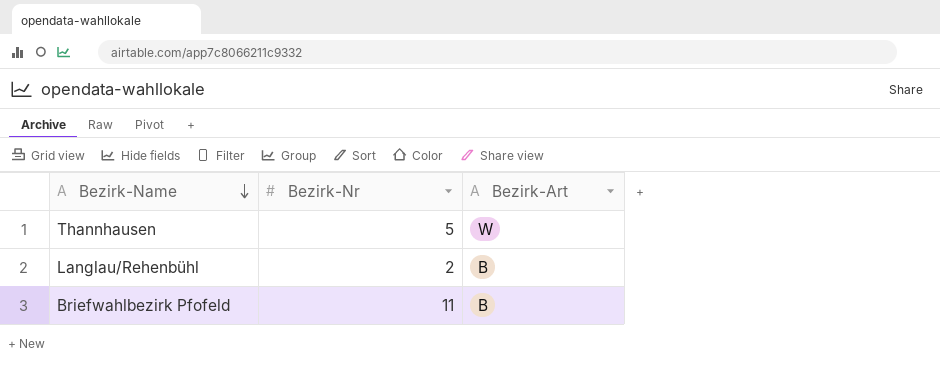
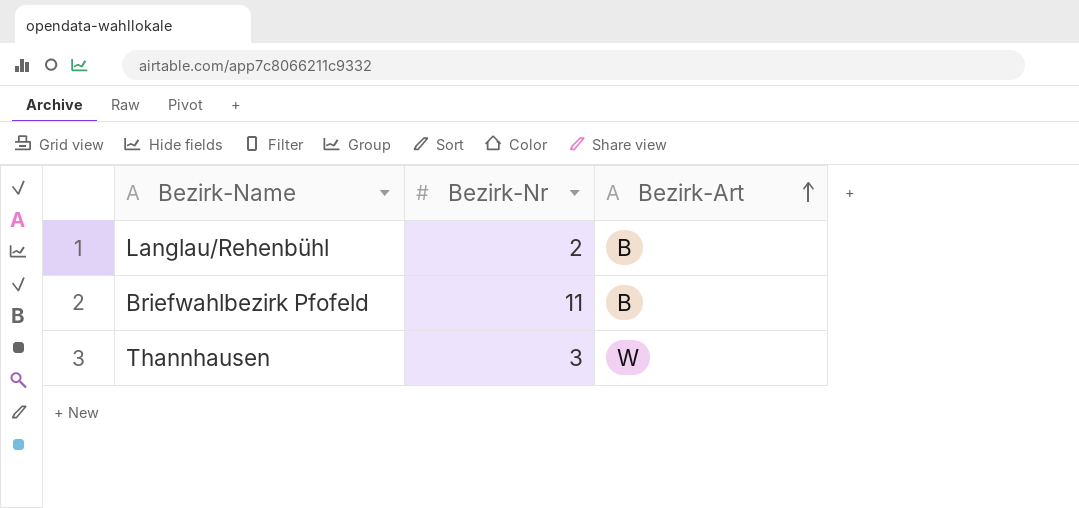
row order: Bezirk-Name descending -> Bezirk-Art ascending
Thannhausen | Bezirk-Nr: 5 -> 3

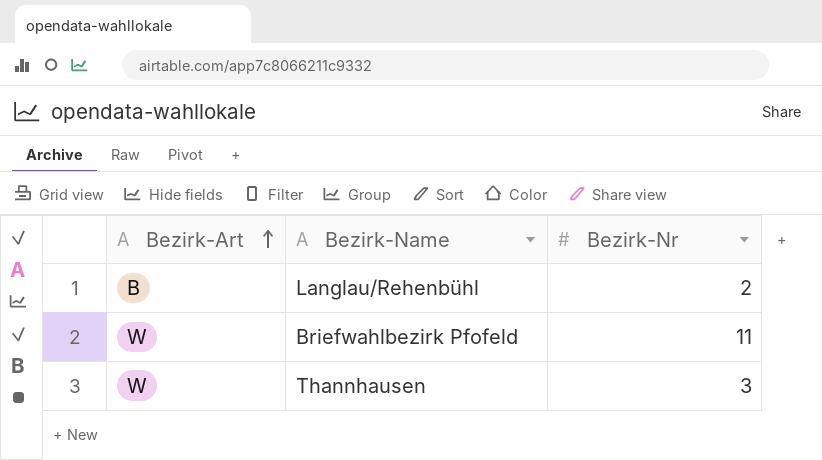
column Bezirk-Art | position: 3 -> 1
Briefwahlbezirk Pfofeld | Bezirk-Art: B -> W

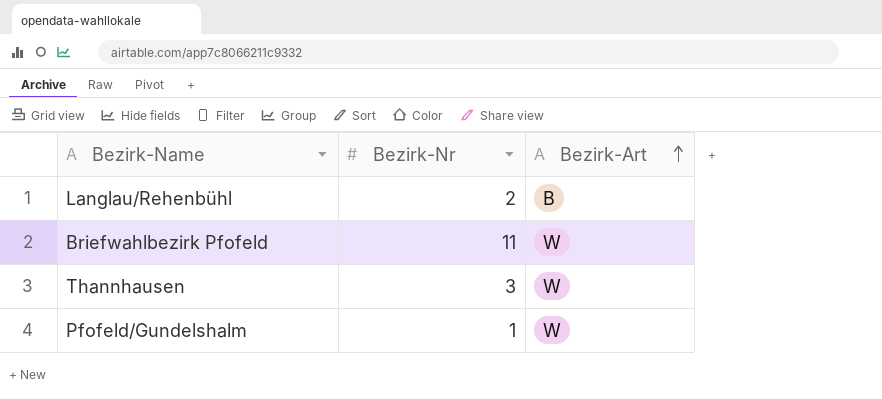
column Bezirk-Art | position: 1 -> 3
row Pfofeld/Gundelshalm: none -> 1 | W

